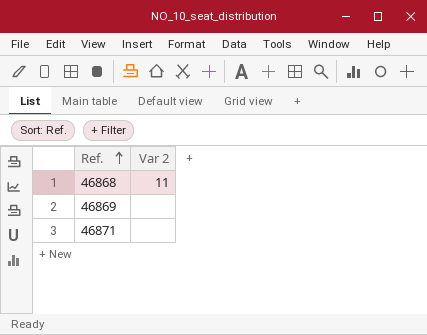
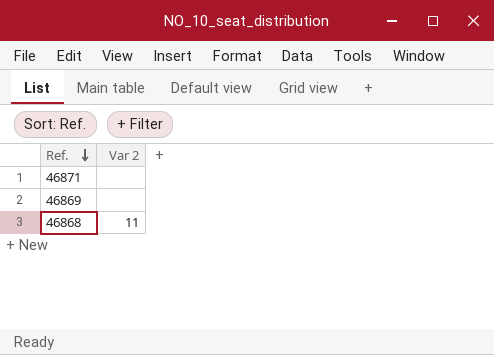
row order: Ref. ascending -> Ref. descending

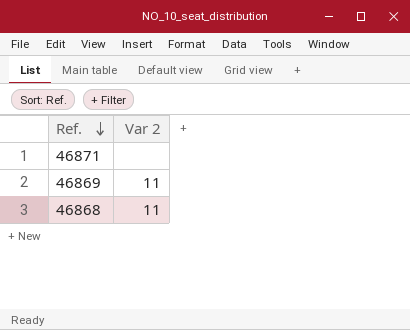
46869 | Var 2: none -> 11

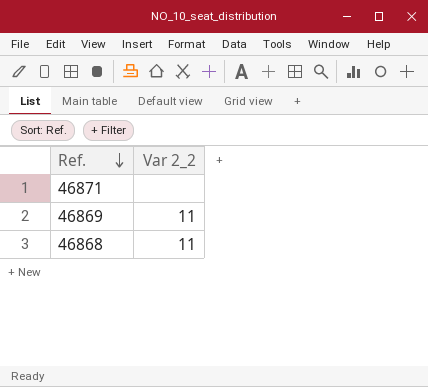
column name: Var 2 -> Var 2_2

